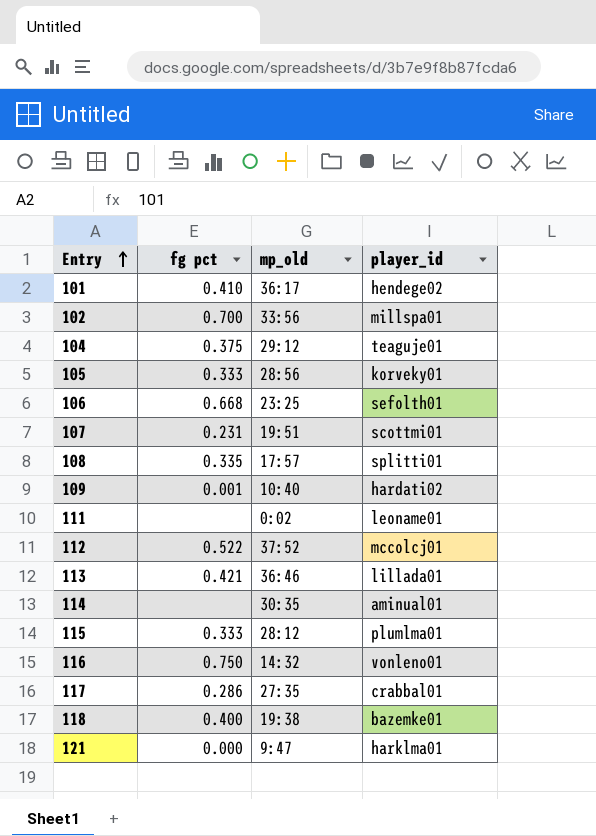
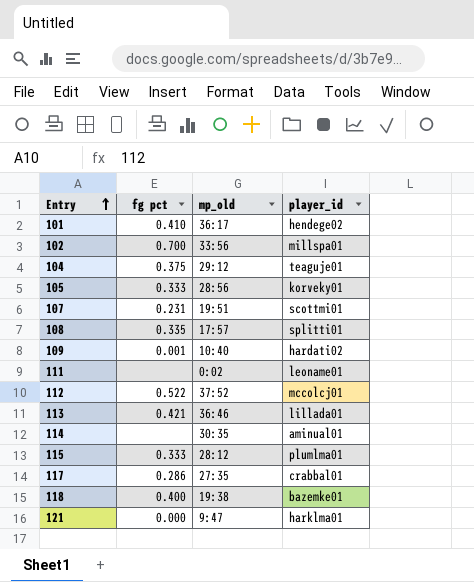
row 106: 0.668 | 23:25 | sefolth01 -> none
row 116: 0.750 | 14:32 | vonleno01 -> none

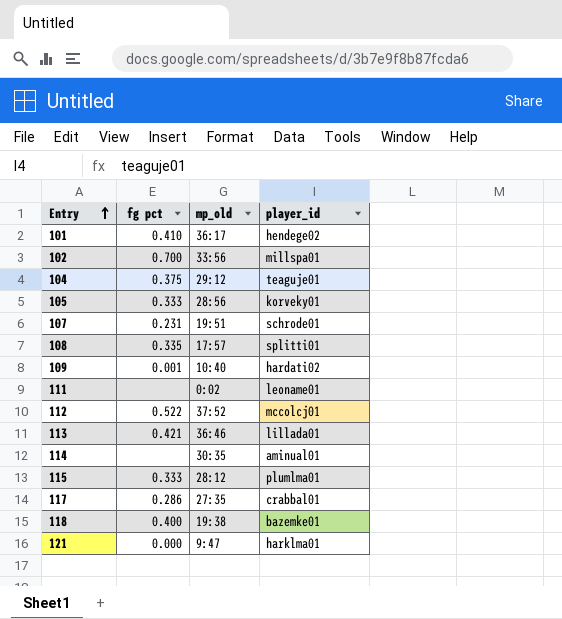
107 | player_id: scottmi01 -> schrode01

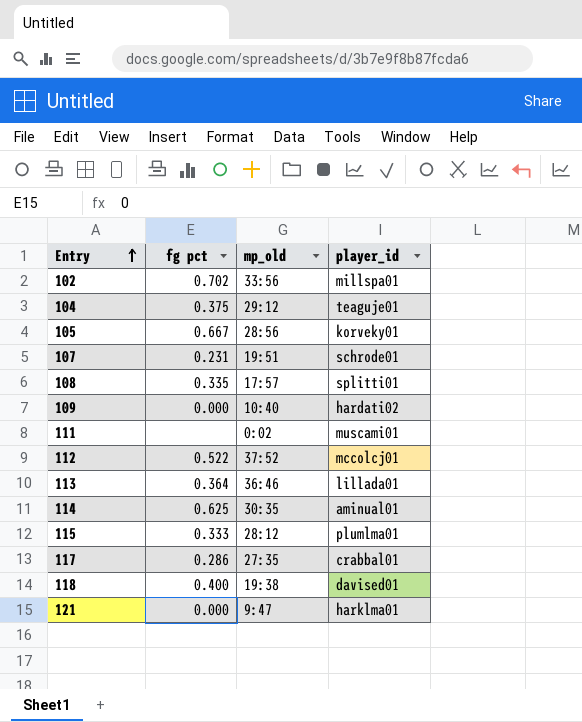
row 101: 0.410 | 36:17 | hendege02 -> none
102 | fg pct: 0.700 -> 0.702
105 | fg pct: 0.333 -> 0.667
109 | fg pct: 0.001 -> 0.000
111 | player_id: leoname01 -> muscami01
113 | fg pct: 0.421 -> 0.364
114 | fg pct: none -> 0.625
118 | player_id: bazemke01 -> davised01

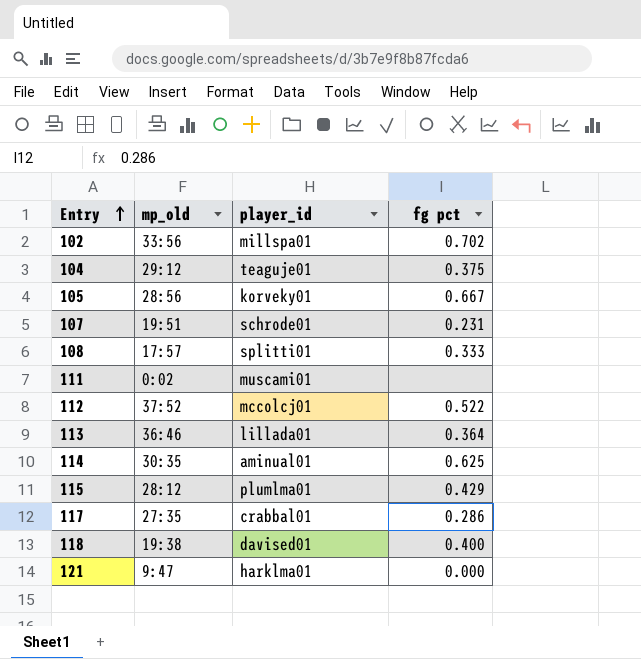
column fg pct | position: 2 -> 4
row 109: 0.000 | 10:40 | hardati02 -> none
108 | fg pct: 0.335 -> 0.333
115 | fg pct: 0.333 -> 0.429

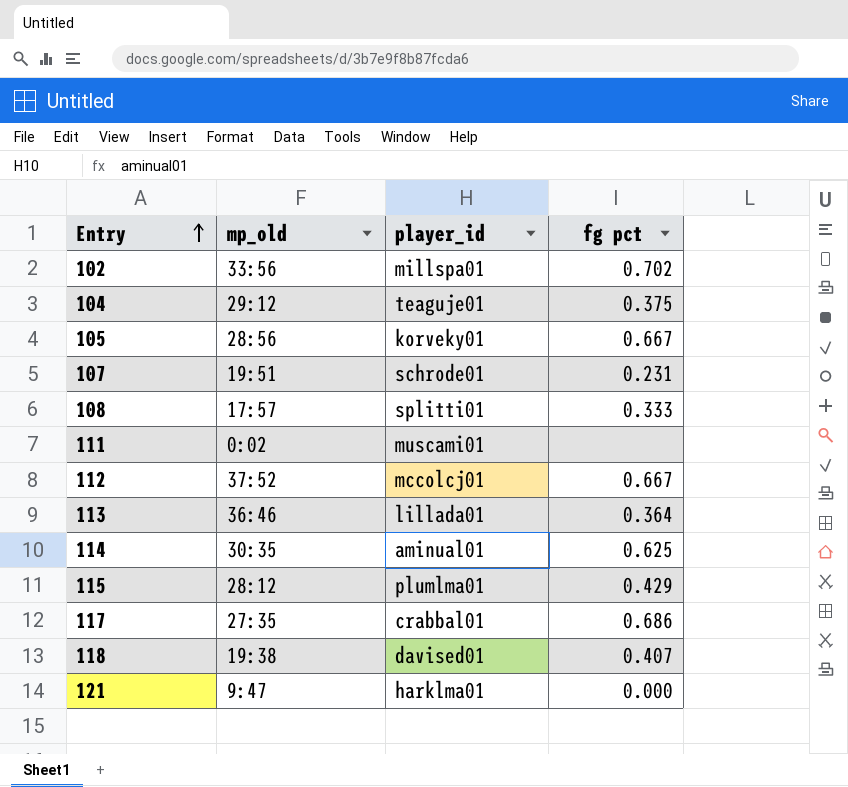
112 | fg pct: 0.522 -> 0.667
117 | fg pct: 0.286 -> 0.686
118 | fg pct: 0.400 -> 0.407

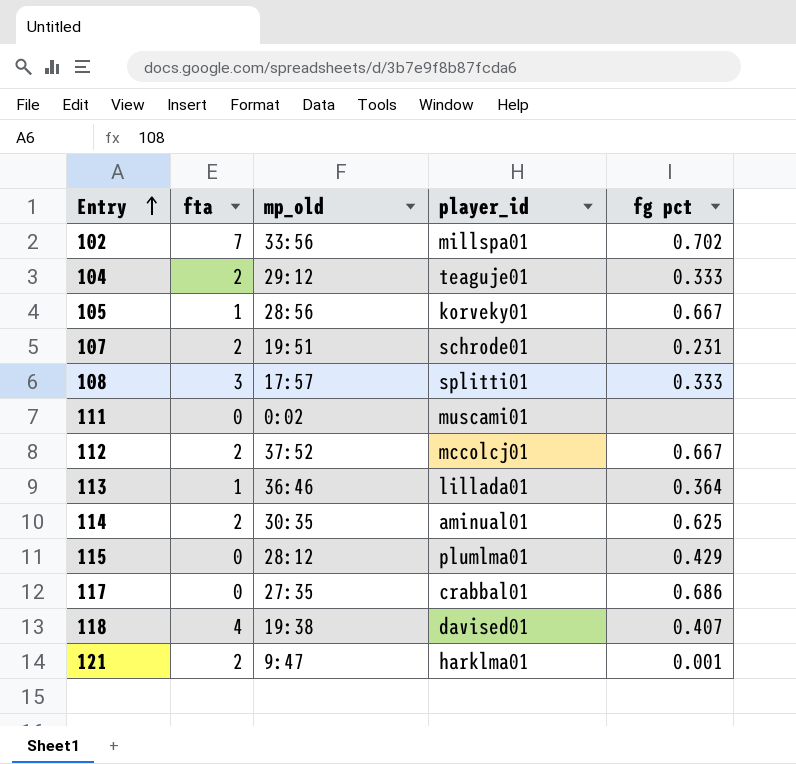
column fta | position: none -> 2
104 | fg pct: 0.375 -> 0.333
121 | fg pct: 0.000 -> 0.001

